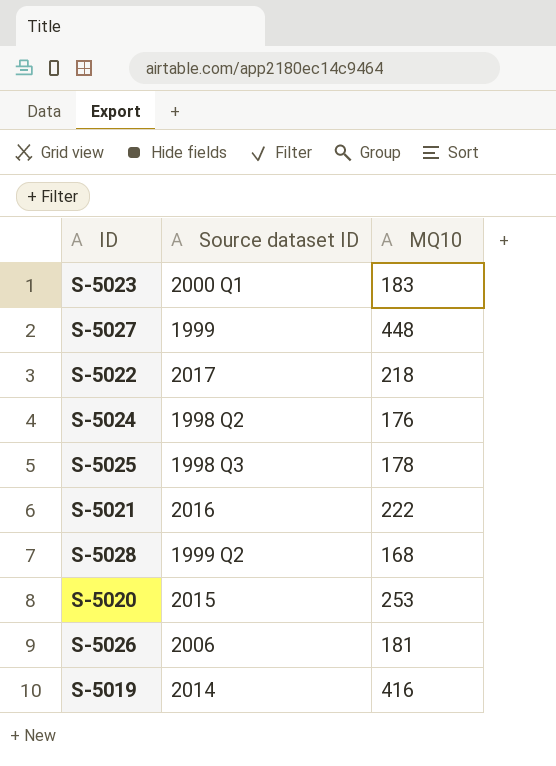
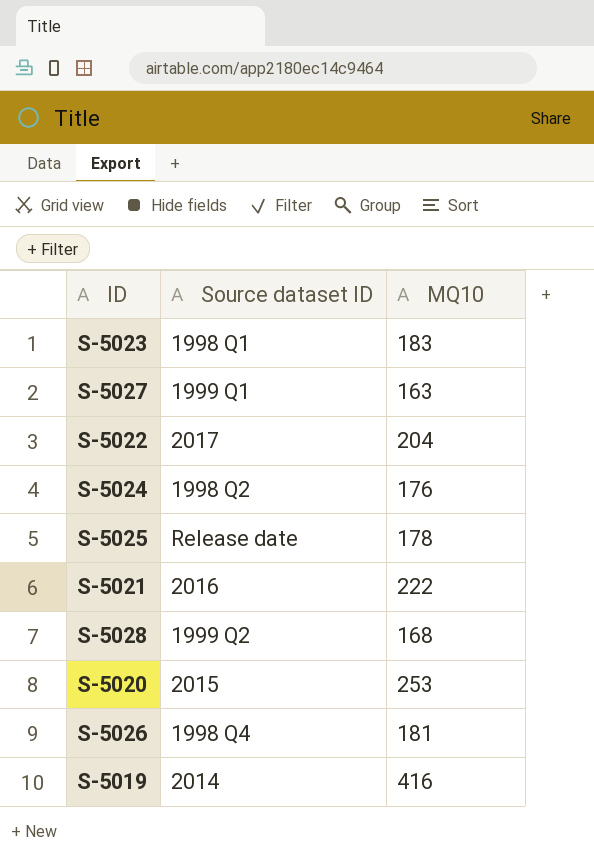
S-5023 | Source dataset ID: 2000 Q1 -> 1998 Q1
S-5027 | Source dataset ID: 1999 -> 1999 Q1
S-5027 | MQ10: 448 -> 163
S-5022 | MQ10: 218 -> 204
S-5025 | Source dataset ID: 1998 Q3 -> Release date
S-5026 | Source dataset ID: 2006 -> 1998 Q4

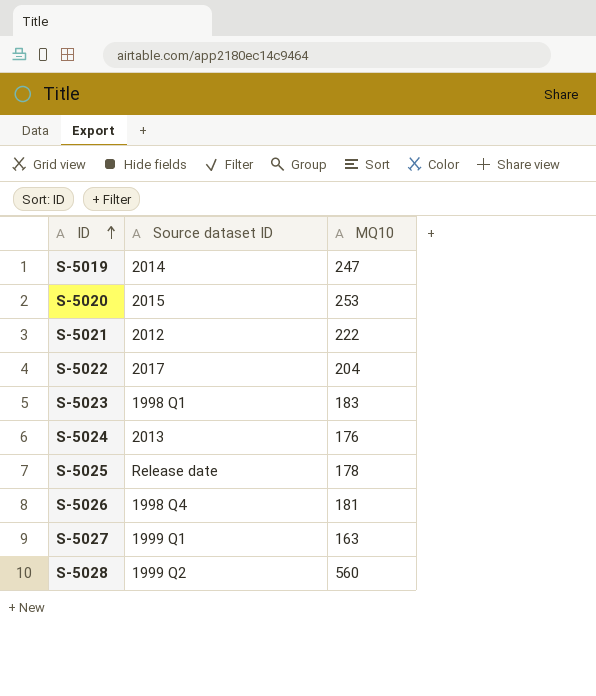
row order: none -> ID ascending
S-5019 | MQ10: 416 -> 247
S-5021 | Source dataset ID: 2016 -> 2012
S-5024 | Source dataset ID: 1998 Q2 -> 2013
S-5028 | MQ10: 168 -> 560

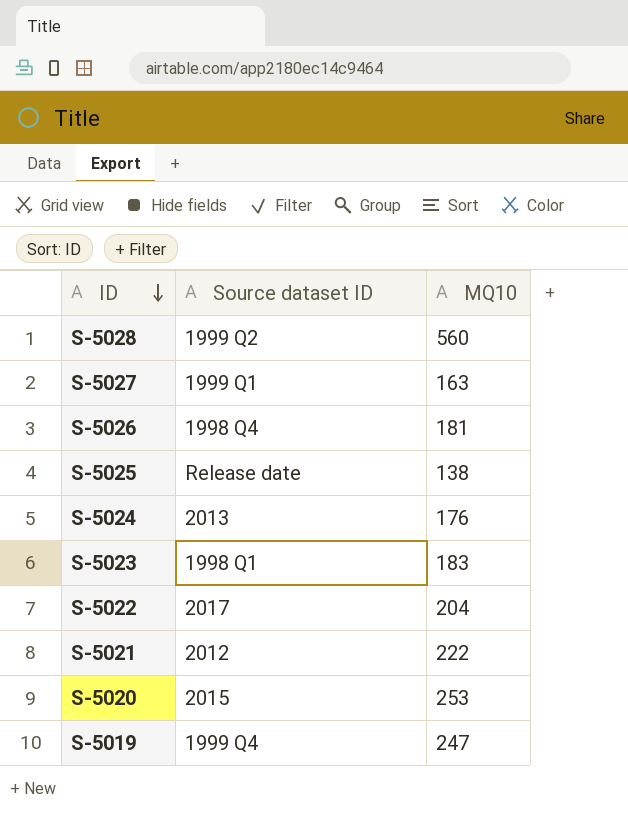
row order: ID ascending -> ID descending
S-5025 | MQ10: 178 -> 138
S-5019 | Source dataset ID: 2014 -> 1999 Q4

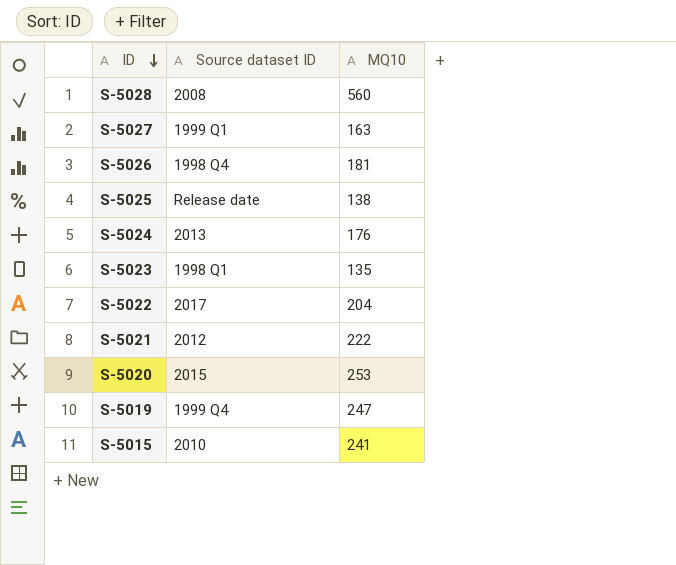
S-5028 | Source dataset ID: 1999 Q2 -> 2008
S-5023 | MQ10: 183 -> 135
row S-5015: none -> 2010 | 241

